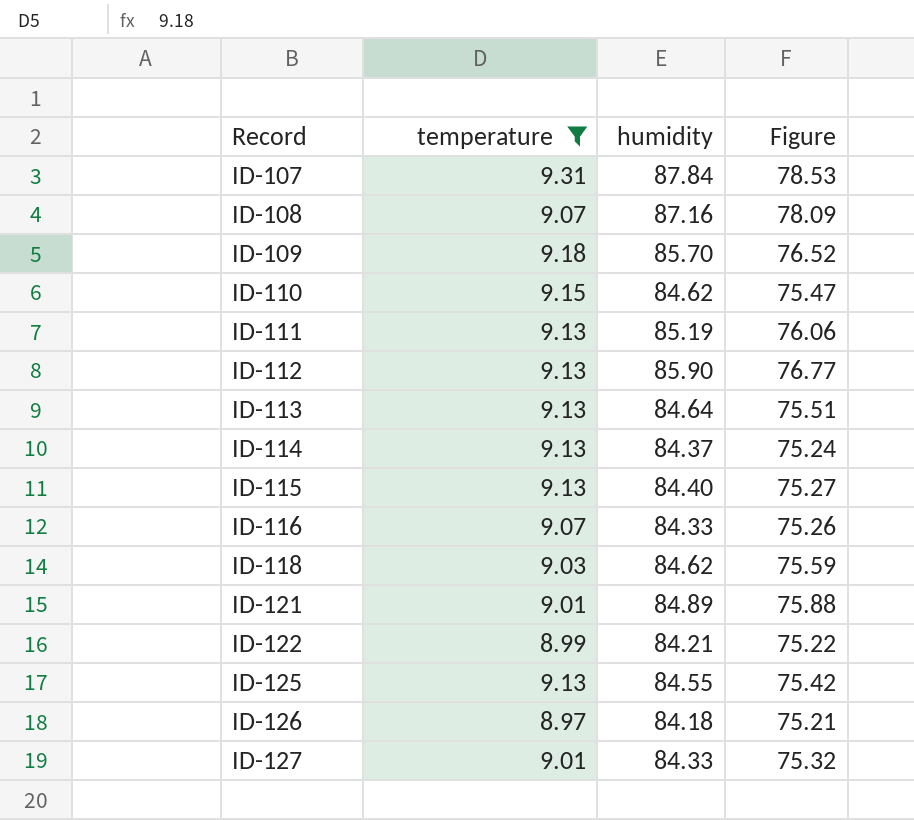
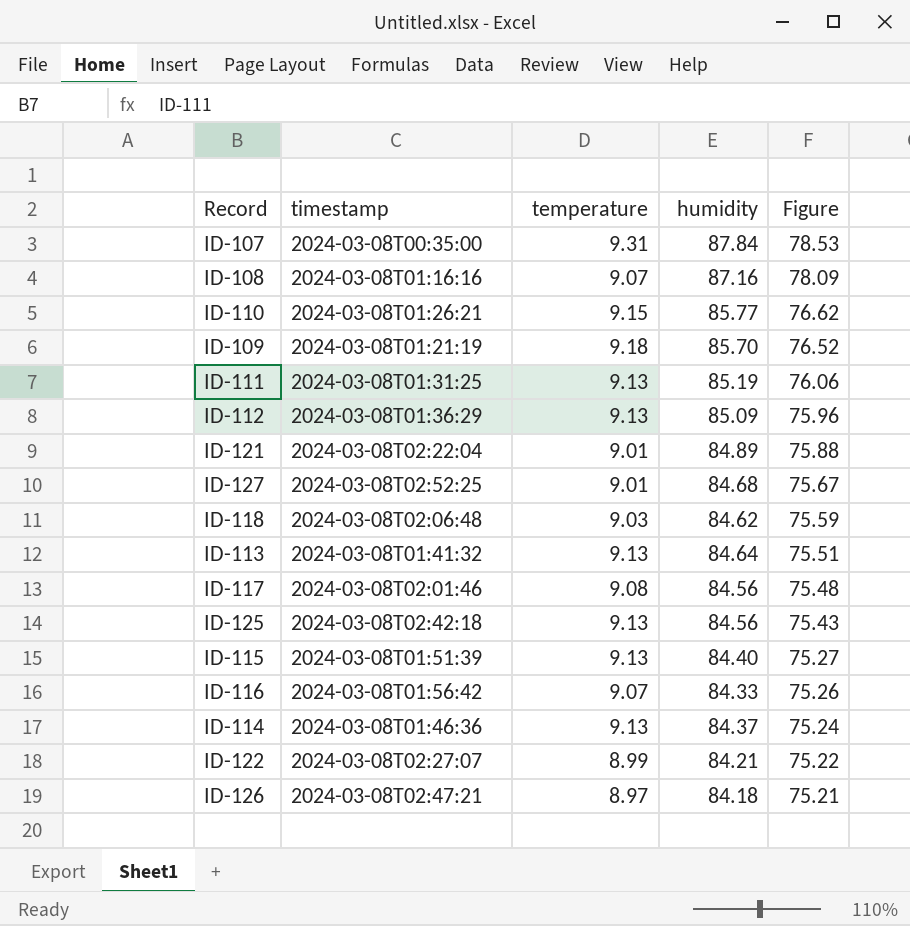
filter: temperature != 9.08 -> none
row order: Record ascending -> Figure descending
column timestamp | position: none -> 2
ID-110 | humidity: 84.62 -> 85.77
ID-110 | Figure: 75.47 -> 76.62
ID-112 | humidity: 85.90 -> 85.09
ID-112 | Figure: 76.77 -> 75.96
ID-127 | humidity: 84.33 -> 84.68
ID-127 | Figure: 75.32 -> 75.67
ID-125 | humidity: 84.55 -> 84.56
ID-125 | Figure: 75.42 -> 75.43

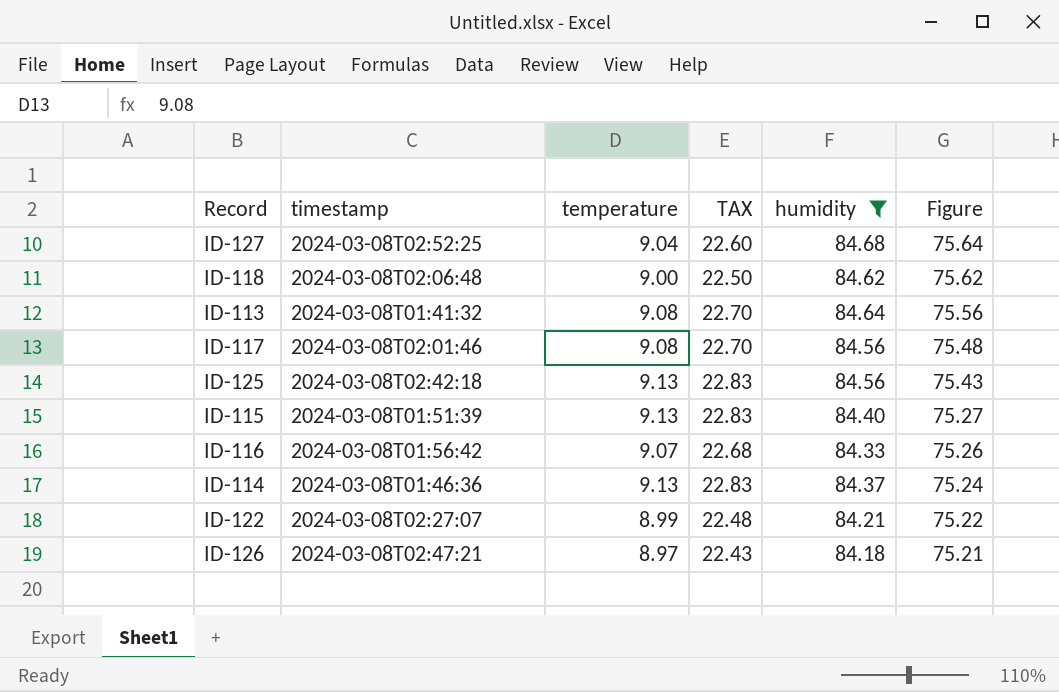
filter: none -> humidity <= 84.68
column TAX | formula: none -> [temperature] * 2.5
ID-127 | temperature: 9.01 -> 9.04
ID-127 | Figure: 75.67 -> 75.64
ID-118 | temperature: 9.03 -> 9.00
ID-118 | Figure: 75.59 -> 75.62
ID-113 | temperature: 9.13 -> 9.08
ID-113 | Figure: 75.51 -> 75.56

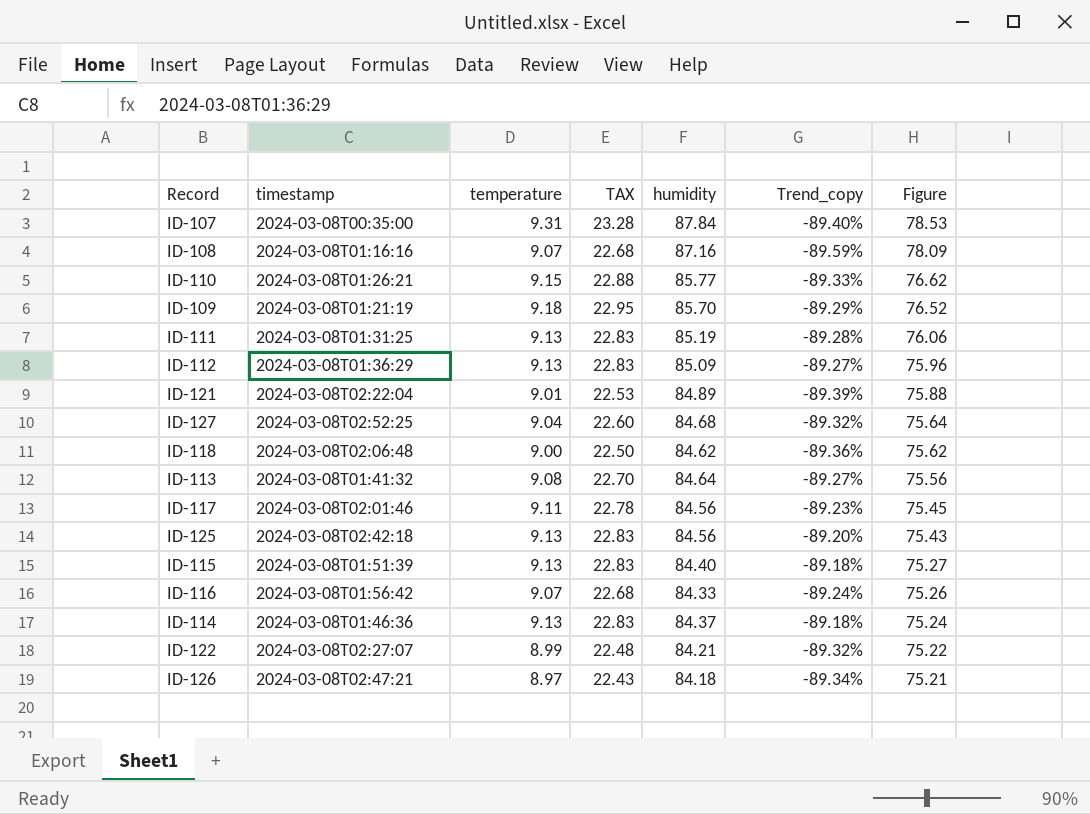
filter: humidity <= 84.68 -> none
column Trend_copy | formula: none -> ([temperature] - [humidity]) / [humidity]
ID-117 | temperature: 9.08 -> 9.11
ID-117 | TAX: 22.70 -> 22.78
ID-117 | Figure: 75.48 -> 75.45

